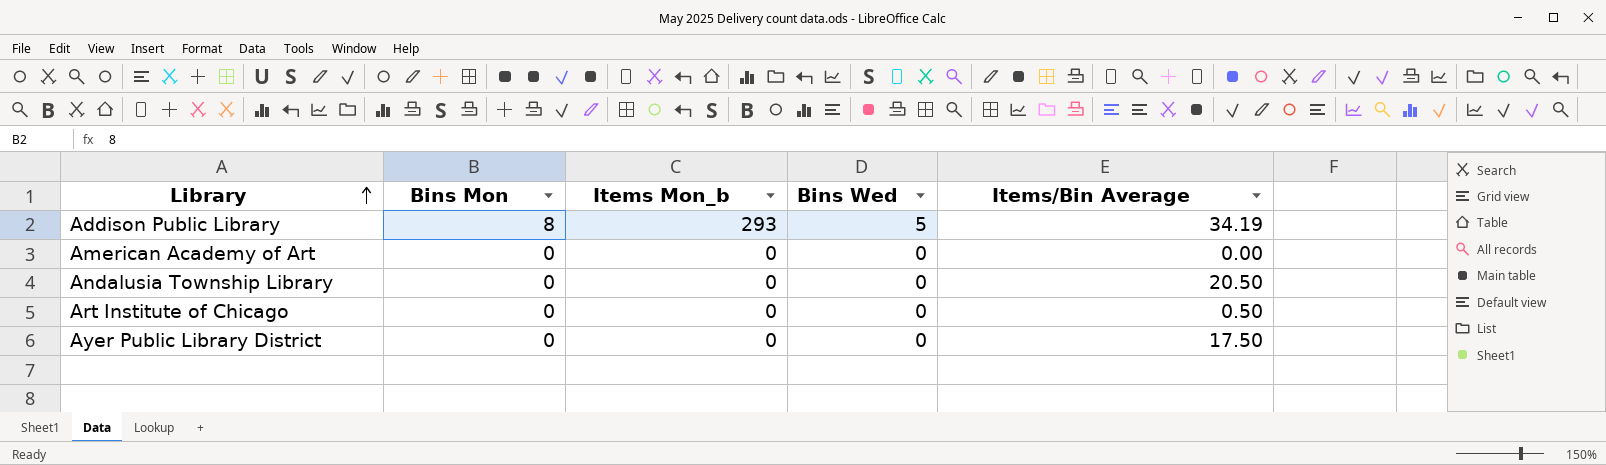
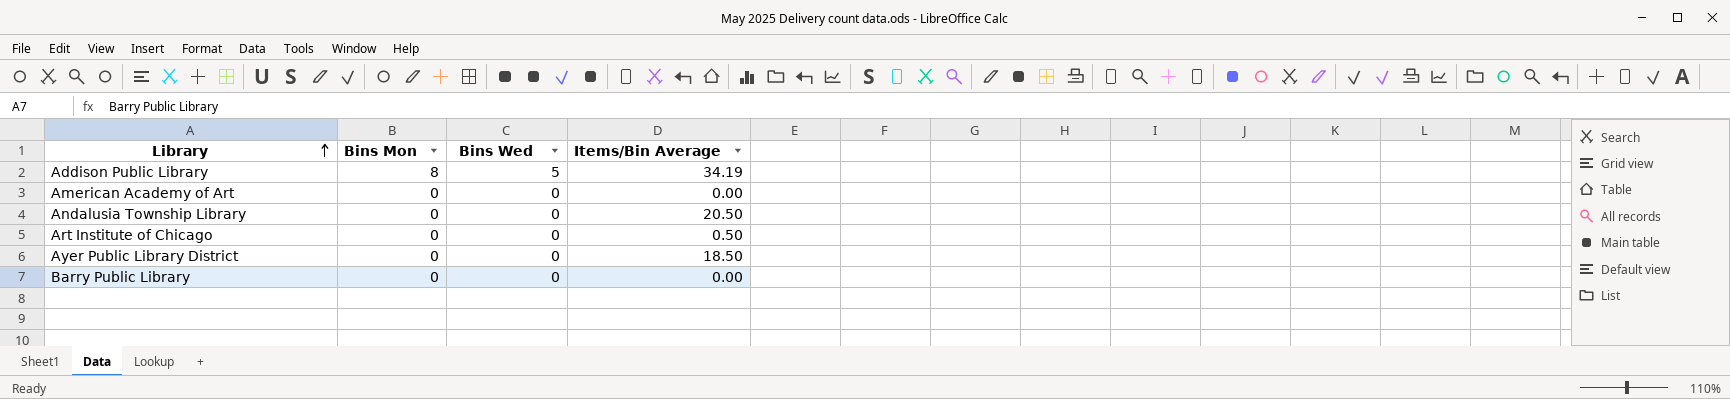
column Items Mon_b | position: 3 -> none
Ayer Public Library District | Items/Bin Average: 17.50 -> 18.50
row Barry Public Library: none -> 0 | 0 | 0.00

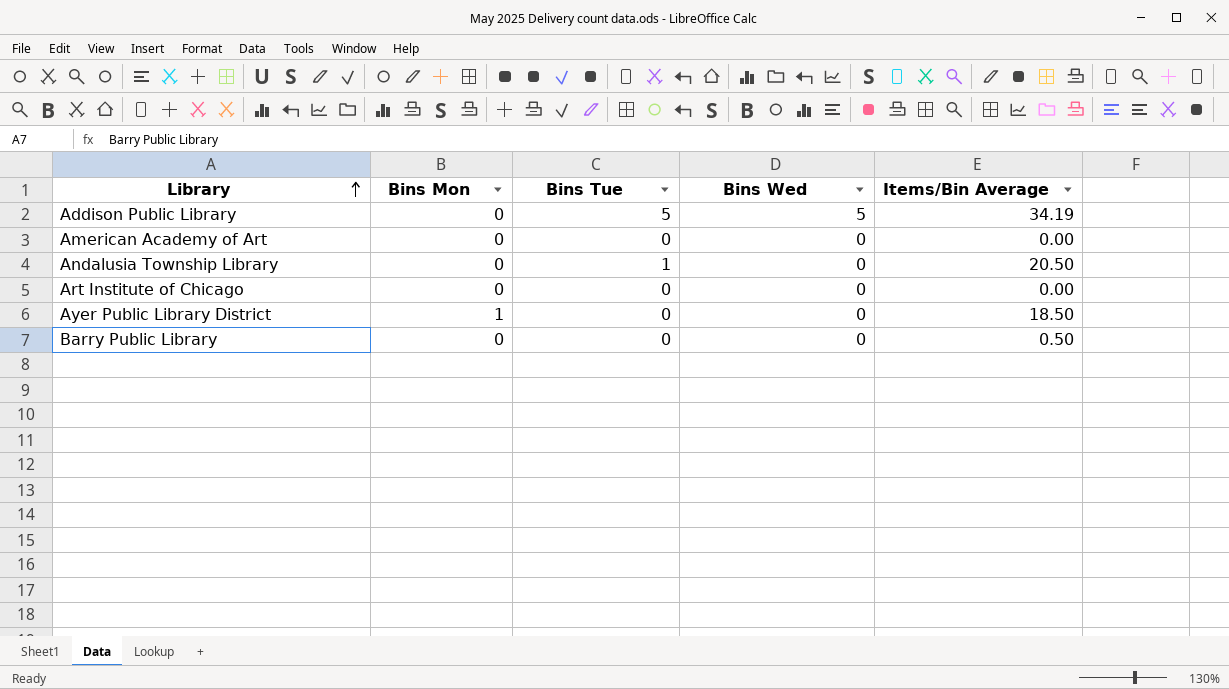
column Bins Tue | position: none -> 3
Addison Public Library | Bins Mon: 8 -> 0
Art Institute of Chicago | Items/Bin Average: 0.50 -> 0.00
Ayer Public Library District | Bins Mon: 0 -> 1
Barry Public Library | Items/Bin Average: 0.00 -> 0.50

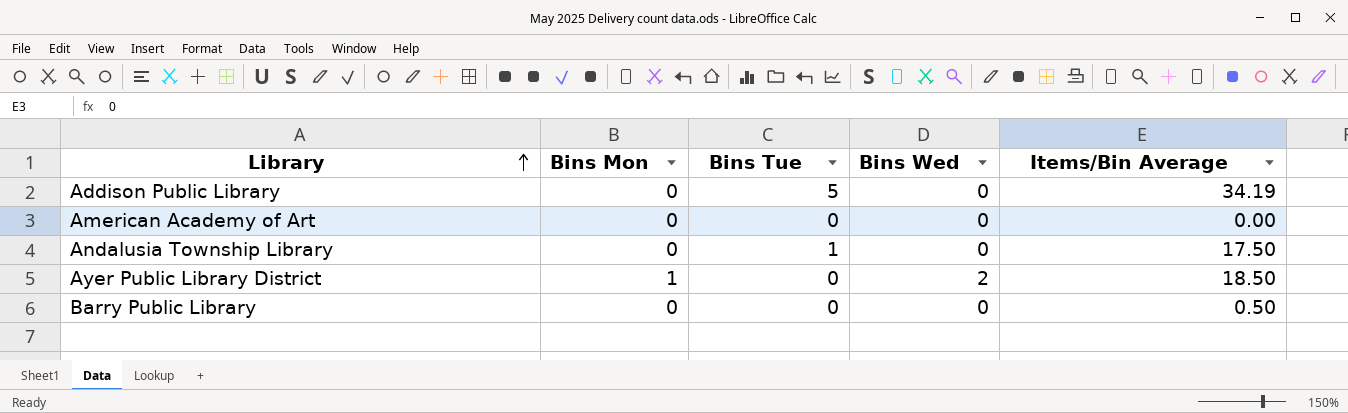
row Art Institute of Chicago: 0 | 0 | 0 | 0.00 -> none
Addison Public Library | Bins Wed: 5 -> 0
Andalusia Township Library | Items/Bin Average: 20.50 -> 17.50
Ayer Public Library District | Bins Wed: 0 -> 2

